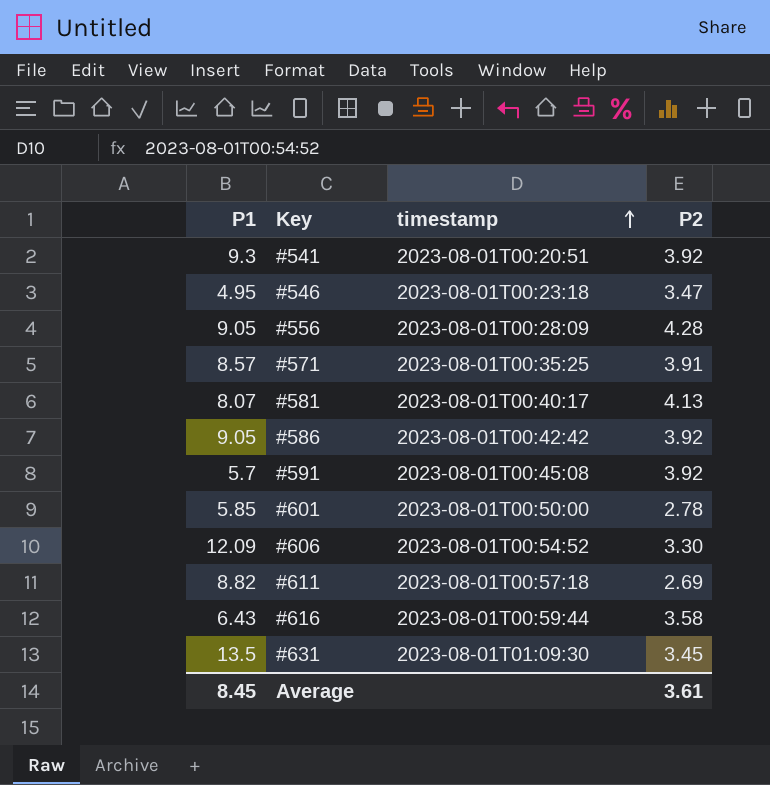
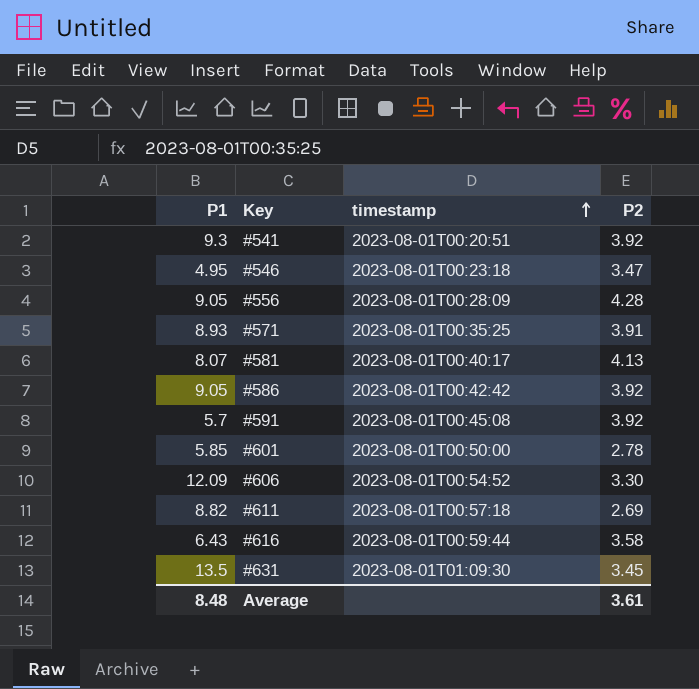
#571 | P1: 8.57 -> 8.93
Average | P1: 8.45 -> 8.48

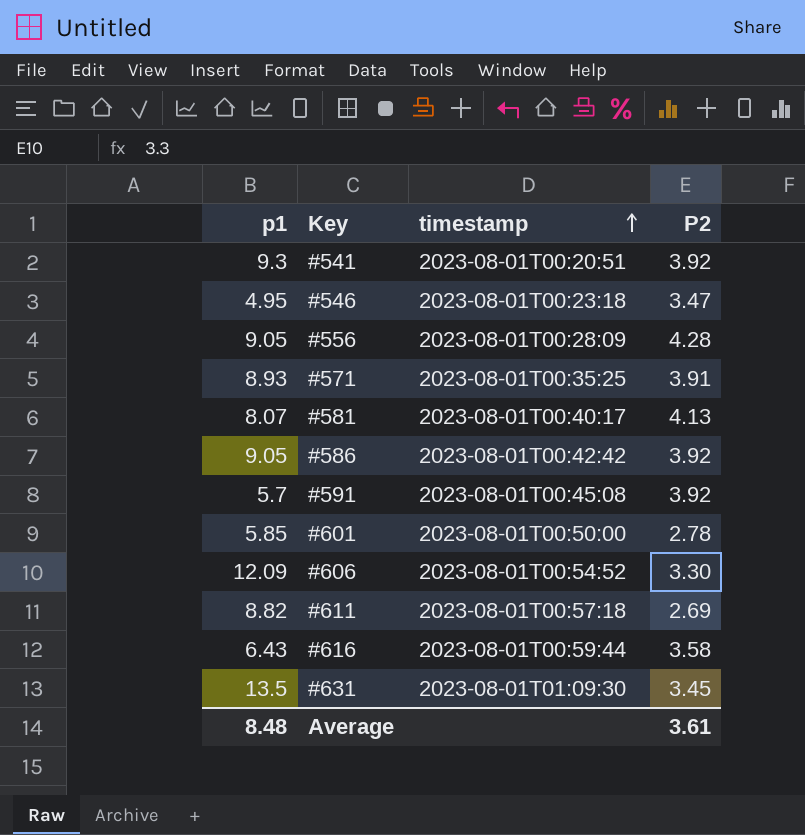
column name: P1 -> p1

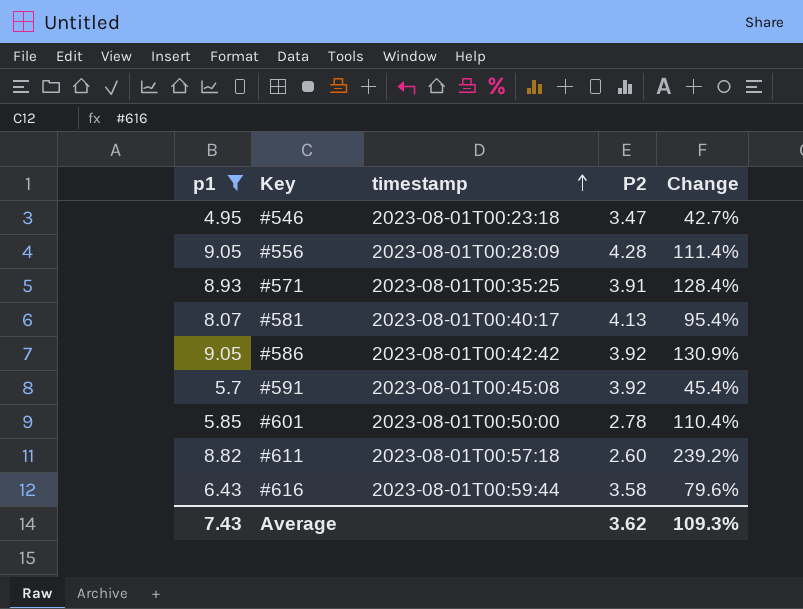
filter: none -> p1 <= 9.05
column Change | formula: none -> ([p1] - [P2]) / [P2]
#611 | P2: 2.69 -> 2.60
Average | p1: 8.48 -> 7.43
Average | P2: 3.61 -> 3.62

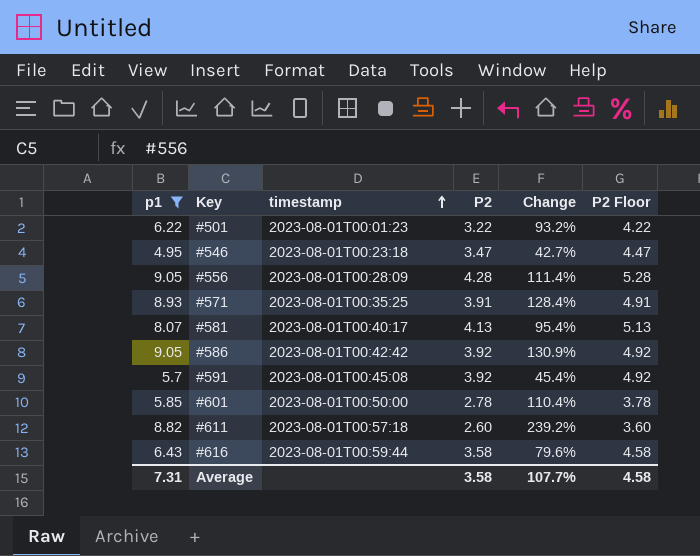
column P2 Floor | formula: none -> [P2] + 1
row #501: none -> 6.22 | 2023-08-01T00:01:23 | 3.22 | 93.2% | 4.22
Average | p1: 7.43 -> 7.31
Average | P2: 3.62 -> 3.58
Average | Change: 109.3% -> 107.7%

